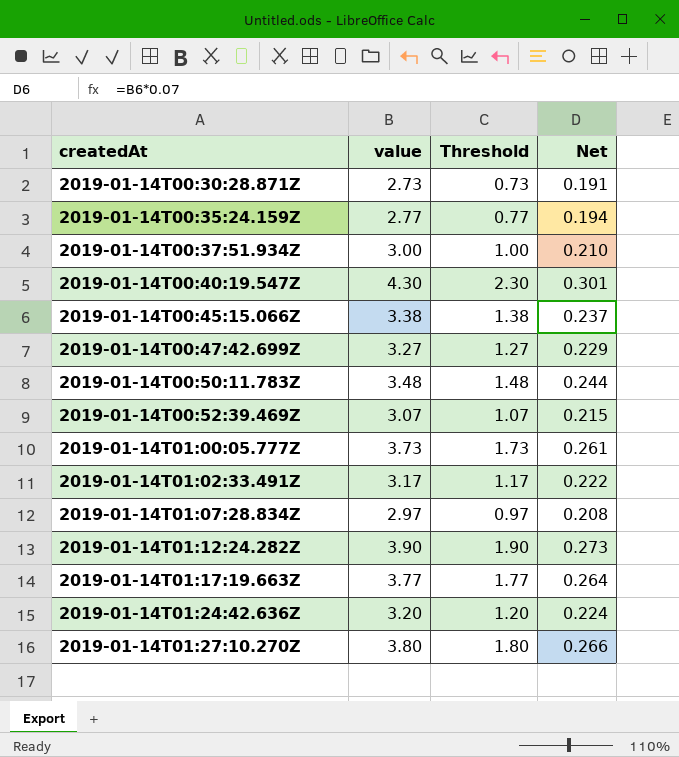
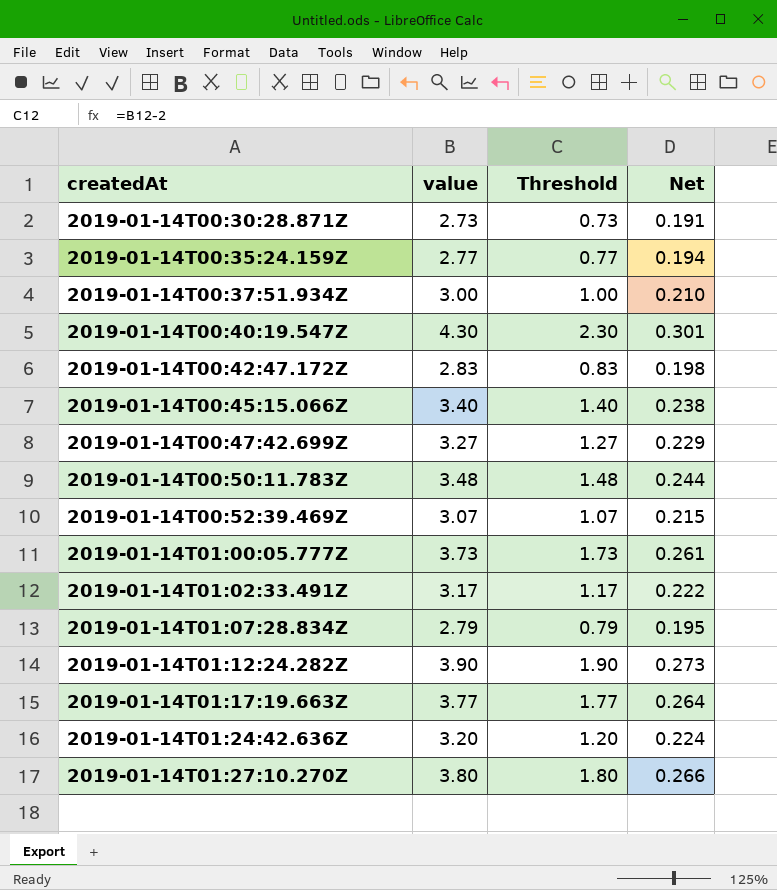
row 2019-01-14T00:42:47.172Z: none -> 2.83 | 0.83 | 0.198
2019-01-14T00:45:15.066Z | value: 3.38 -> 3.40
2019-01-14T00:45:15.066Z | Threshold: 1.38 -> 1.40
2019-01-14T00:45:15.066Z | Net: 0.237 -> 0.238
2019-01-14T01:07:28.834Z | value: 2.97 -> 2.79
2019-01-14T01:07:28.834Z | Threshold: 0.97 -> 0.79
2019-01-14T01:07:28.834Z | Net: 0.208 -> 0.195

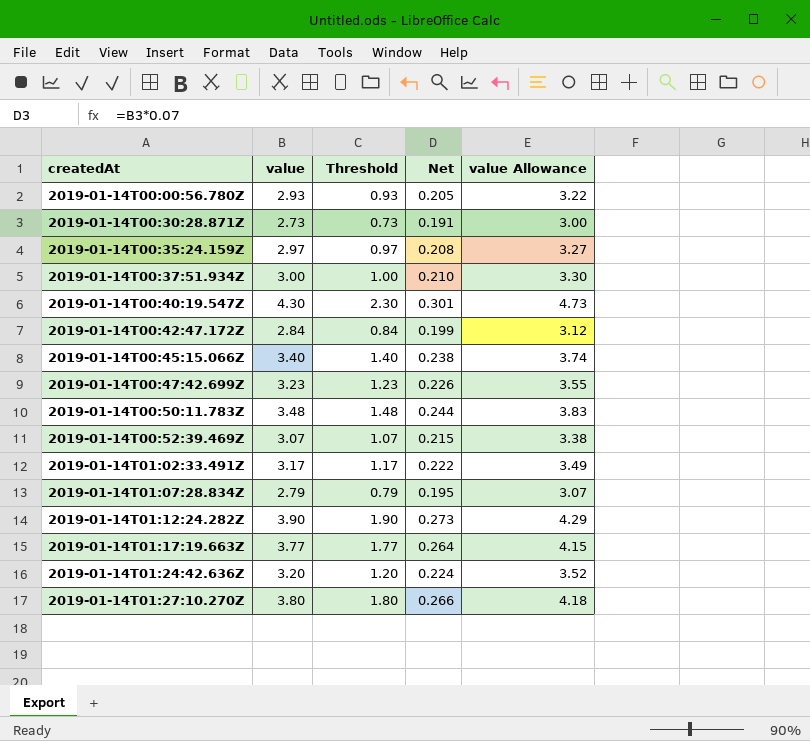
column value Allowance | formula: none -> [value] * 1.1
row 2019-01-14T01:00:05.777Z: 3.73 | 1.73 | 0.261 -> none
row 2019-01-14T00:00:56.780Z: none -> 2.93 | 0.93 | 0.205 | 3.22
2019-01-14T00:35:24.159Z | value: 2.77 -> 2.97
2019-01-14T00:35:24.159Z | Threshold: 0.77 -> 0.97
2019-01-14T00:35:24.159Z | Net: 0.194 -> 0.208
2019-01-14T00:42:47.172Z | value: 2.83 -> 2.84
2019-01-14T00:42:47.172Z | Threshold: 0.83 -> 0.84
2019-01-14T00:42:47.172Z | Net: 0.198 -> 0.199
2019-01-14T00:47:42.699Z | value: 3.27 -> 3.23
2019-01-14T00:47:42.699Z | Threshold: 1.27 -> 1.23
2019-01-14T00:47:42.699Z | Net: 0.229 -> 0.226

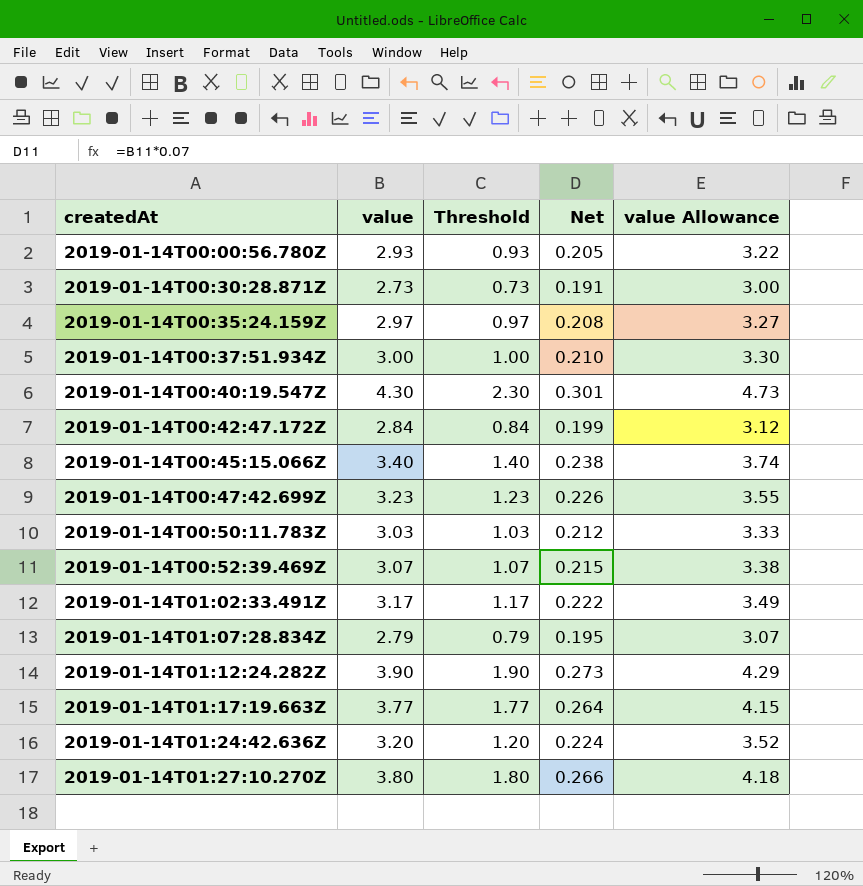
2019-01-14T00:50:11.783Z | value: 3.48 -> 3.03
2019-01-14T00:50:11.783Z | Threshold: 1.48 -> 1.03
2019-01-14T00:50:11.783Z | Net: 0.244 -> 0.212
2019-01-14T00:50:11.783Z | value Allowance: 3.83 -> 3.33

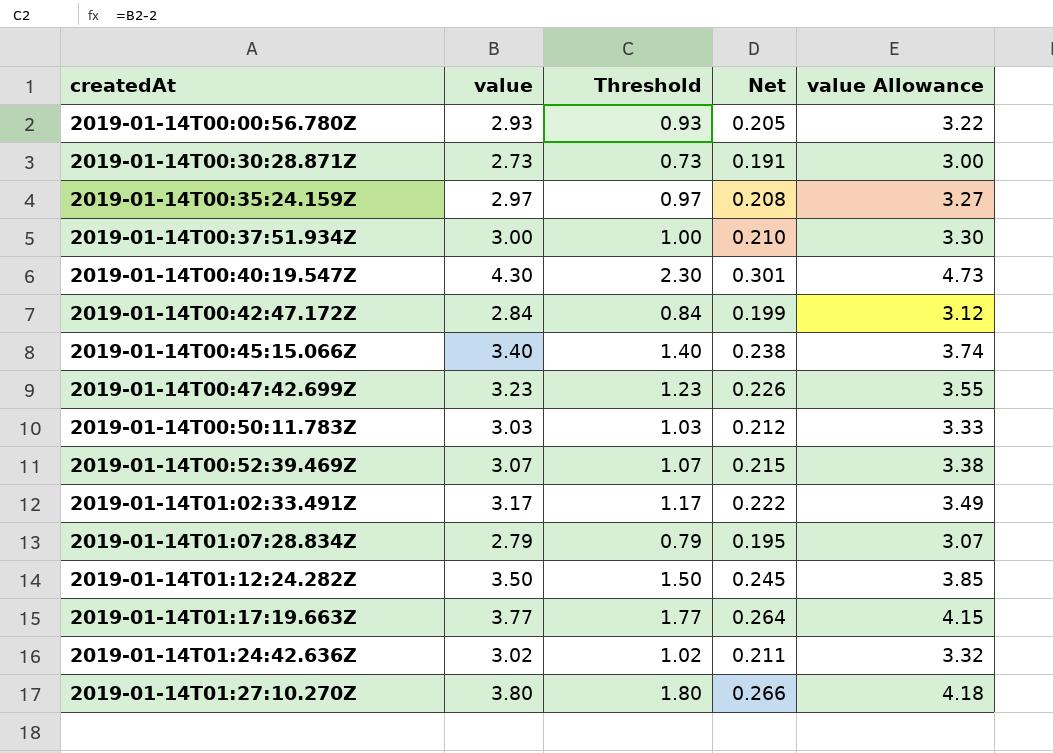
2019-01-14T01:12:24.282Z | value: 3.90 -> 3.50
2019-01-14T01:12:24.282Z | Threshold: 1.90 -> 1.50
2019-01-14T01:12:24.282Z | Net: 0.273 -> 0.245
2019-01-14T01:12:24.282Z | value Allowance: 4.29 -> 3.85
2019-01-14T01:24:42.636Z | value: 3.20 -> 3.02
2019-01-14T01:24:42.636Z | Threshold: 1.20 -> 1.02
2019-01-14T01:24:42.636Z | Net: 0.224 -> 0.211
2019-01-14T01:24:42.636Z | value Allowance: 3.52 -> 3.32

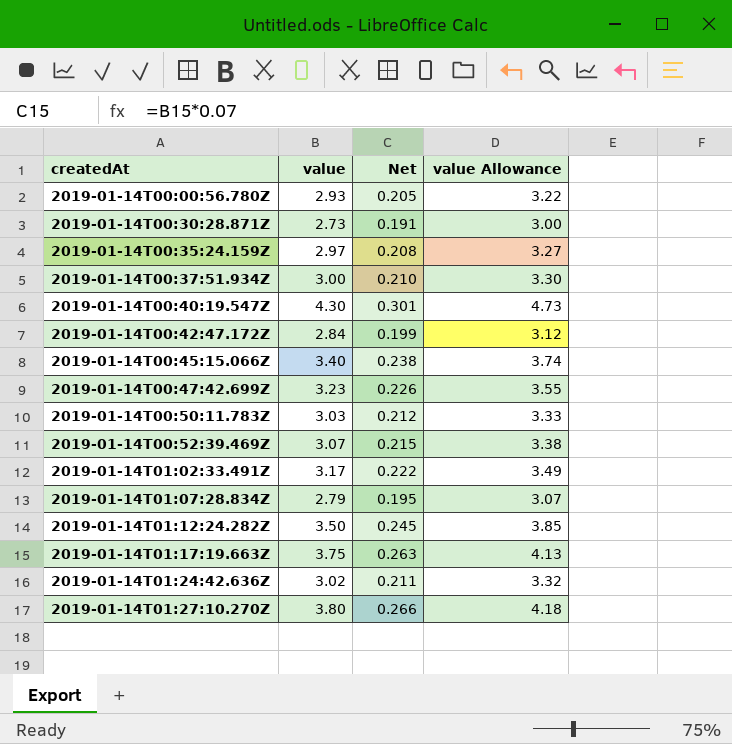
column Threshold | formula: [value] - 2 -> none
2019-01-14T01:17:19.663Z | value: 3.77 -> 3.75
2019-01-14T01:17:19.663Z | Net: 0.264 -> 0.263
2019-01-14T01:17:19.663Z | value Allowance: 4.15 -> 4.13

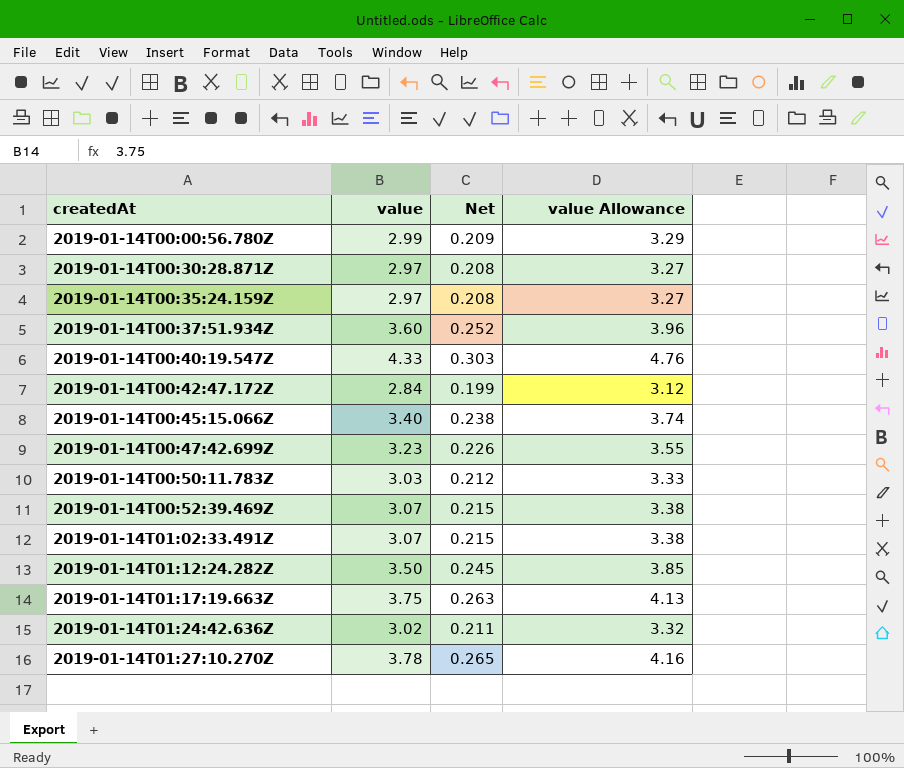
row 2019-01-14T01:07:28.834Z: 2.79 | 0.195 | 3.07 -> none
2019-01-14T00:00:56.780Z | value: 2.93 -> 2.99
2019-01-14T00:00:56.780Z | Net: 0.205 -> 0.209
2019-01-14T00:00:56.780Z | value Allowance: 3.22 -> 3.29
2019-01-14T00:30:28.871Z | value: 2.73 -> 2.97
2019-01-14T00:30:28.871Z | Net: 0.191 -> 0.208
2019-01-14T00:30:28.871Z | value Allowance: 3.00 -> 3.27
2019-01-14T00:37:51.934Z | value: 3.00 -> 3.60
2019-01-14T00:37:51.934Z | Net: 0.210 -> 0.252
2019-01-14T00:37:51.934Z | value Allowance: 3.30 -> 3.96
2019-01-14T00:40:19.547Z | value: 4.30 -> 4.33
2019-01-14T00:40:19.547Z | Net: 0.301 -> 0.303
2019-01-14T00:40:19.547Z | value Allowance: 4.73 -> 4.76
2019-01-14T01:02:33.491Z | value: 3.17 -> 3.07
2019-01-14T01:02:33.491Z | Net: 0.222 -> 0.215
2019-01-14T01:02:33.491Z | value Allowance: 3.49 -> 3.38
2019-01-14T01:27:10.270Z | value: 3.80 -> 3.78
2019-01-14T01:27:10.270Z | Net: 0.266 -> 0.265
2019-01-14T01:27:10.270Z | value Allowance: 4.18 -> 4.16

